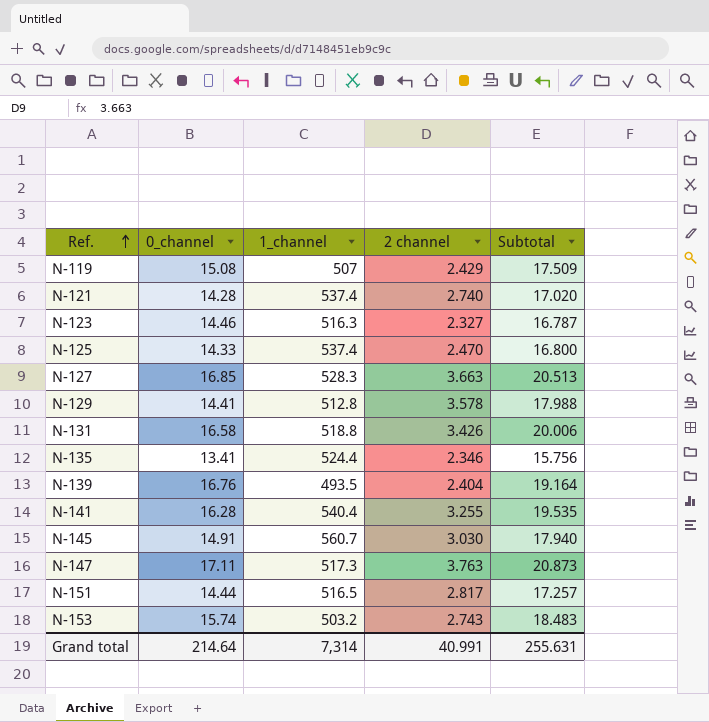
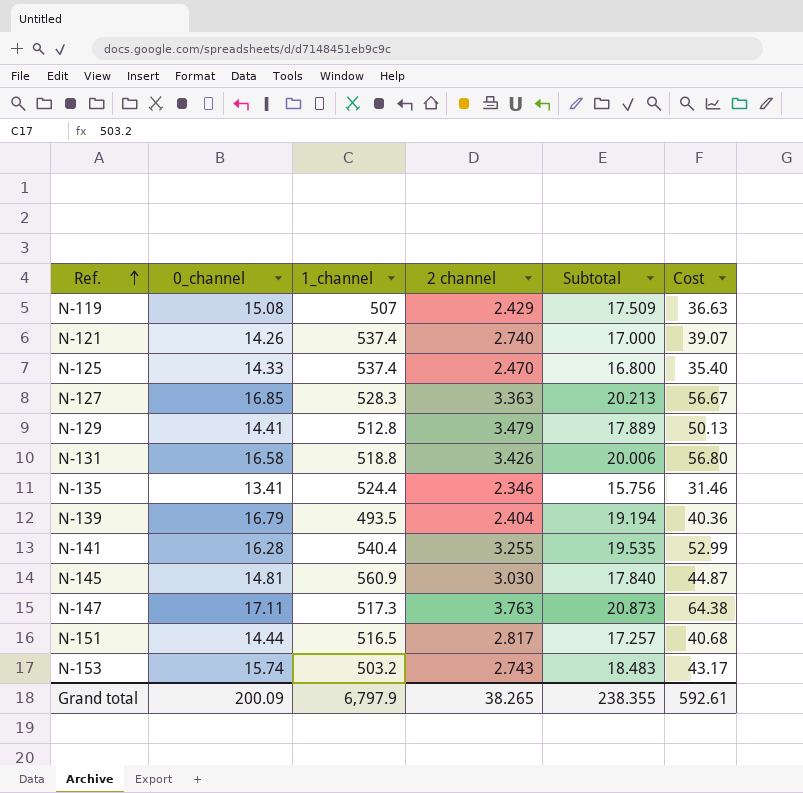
column Cost | formula: none -> [0_channel] * [2 channel]
row N-123: 14.46 | 516.3 | 2.327 | 16.787 -> none
N-121 | 0_channel: 14.28 -> 14.26
N-121 | Subtotal: 17.020 -> 17.000
N-127 | 2 channel: 3.663 -> 3.363
N-127 | Subtotal: 20.513 -> 20.213
N-129 | 2 channel: 3.578 -> 3.479
N-129 | Subtotal: 17.988 -> 17.889
N-139 | 0_channel: 16.76 -> 16.79
N-139 | Subtotal: 19.164 -> 19.194
N-145 | 0_channel: 14.91 -> 14.81
N-145 | 1_channel: 560.7 -> 560.9
N-145 | Subtotal: 17.940 -> 17.840
Grand total | 0_channel: 214.64 -> 200.09
Grand total | 1_channel: 7,314 -> 6,797.9
Grand total | 2 channel: 40.991 -> 38.265
Grand total | Subtotal: 255.631 -> 238.355

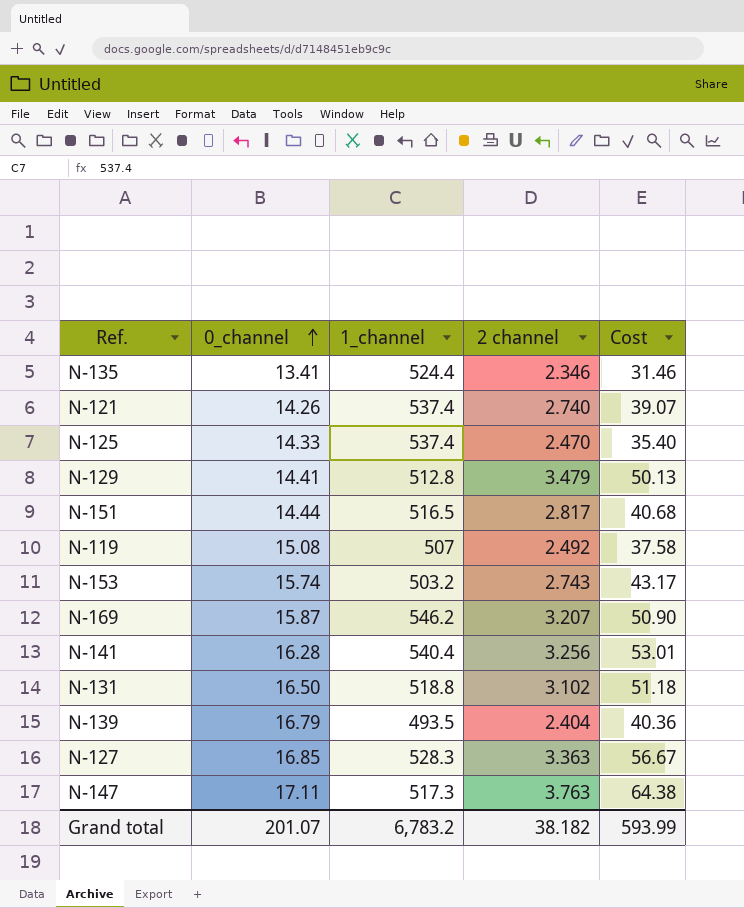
row order: Ref. ascending -> 0_channel ascending
column Subtotal | formula: [0_channel] + [2 channel] -> none
row N-145: 14.81 | 560.9 | 3.030 | 17.840 | 44.87 -> none
N-119 | 2 channel: 2.429 -> 2.492
N-119 | Cost: 36.63 -> 37.58
row N-169: none -> 15.87 | 546.2 | 3.207 | 50.90
N-141 | 2 channel: 3.255 -> 3.256
N-141 | Cost: 52.99 -> 53.01
N-131 | 0_channel: 16.58 -> 16.50
N-131 | 2 channel: 3.426 -> 3.102
N-131 | Cost: 56.80 -> 51.18
Grand total | 0_channel: 200.09 -> 201.07
Grand total | 1_channel: 6,797.9 -> 6,783.2
Grand total | 2 channel: 38.265 -> 38.182
Grand total | Cost: 592.61 -> 593.99

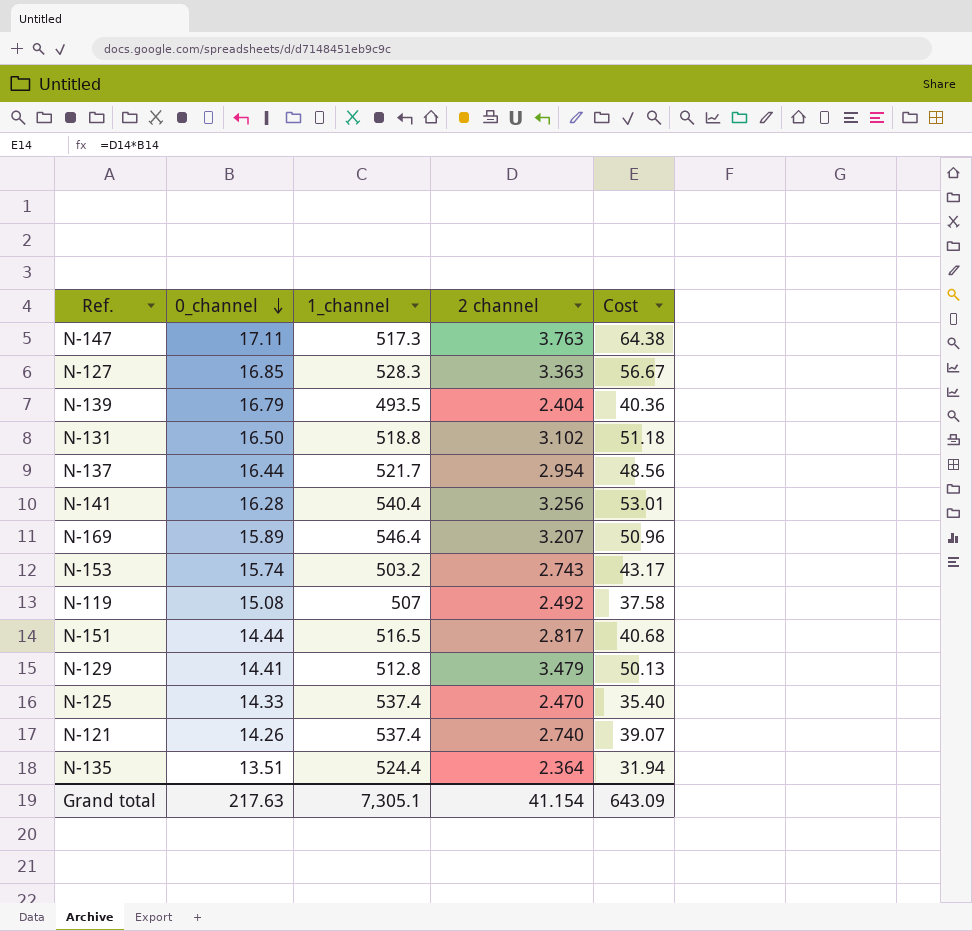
row order: 0_channel ascending -> 0_channel descending
row N-137: none -> 16.44 | 521.7 | 2.954 | 48.56
N-169 | 0_channel: 15.87 -> 15.89
N-169 | 1_channel: 546.2 -> 546.4
N-169 | Cost: 50.90 -> 50.96
N-135 | 0_channel: 13.41 -> 13.51
N-135 | 2 channel: 2.346 -> 2.364
N-135 | Cost: 31.46 -> 31.94
Grand total | 0_channel: 201.07 -> 217.63
Grand total | 1_channel: 6,783.2 -> 7,305.1
Grand total | 2 channel: 38.182 -> 41.154
Grand total | Cost: 593.99 -> 643.09

